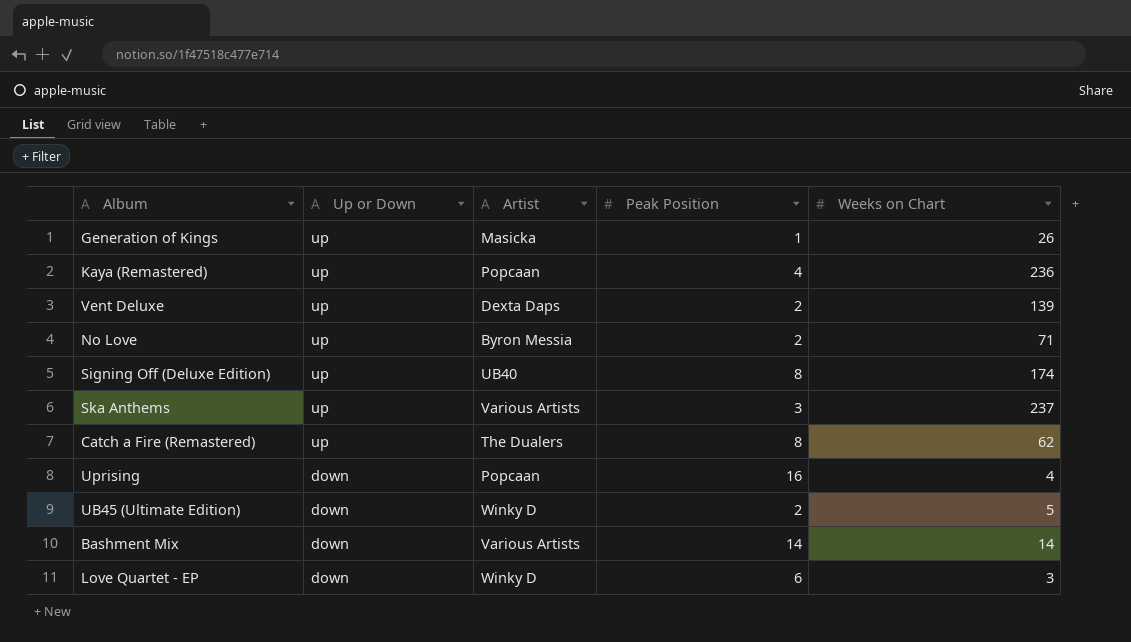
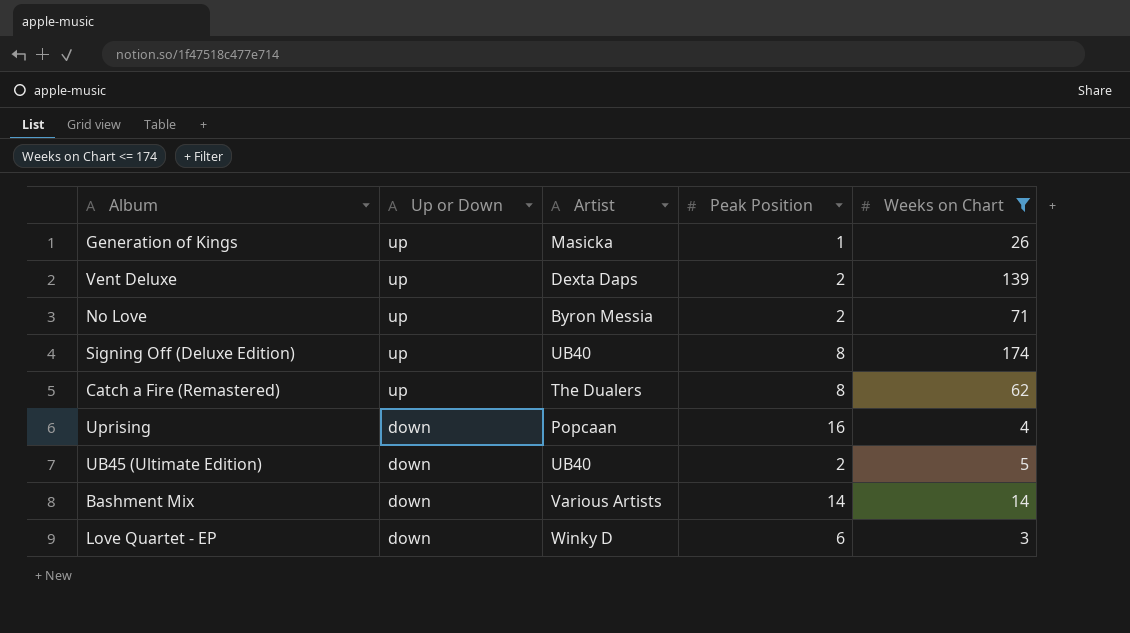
filter: none -> Weeks on Chart <= 174
UB45 (Ultimate Edition) | Artist: Winky D -> UB40

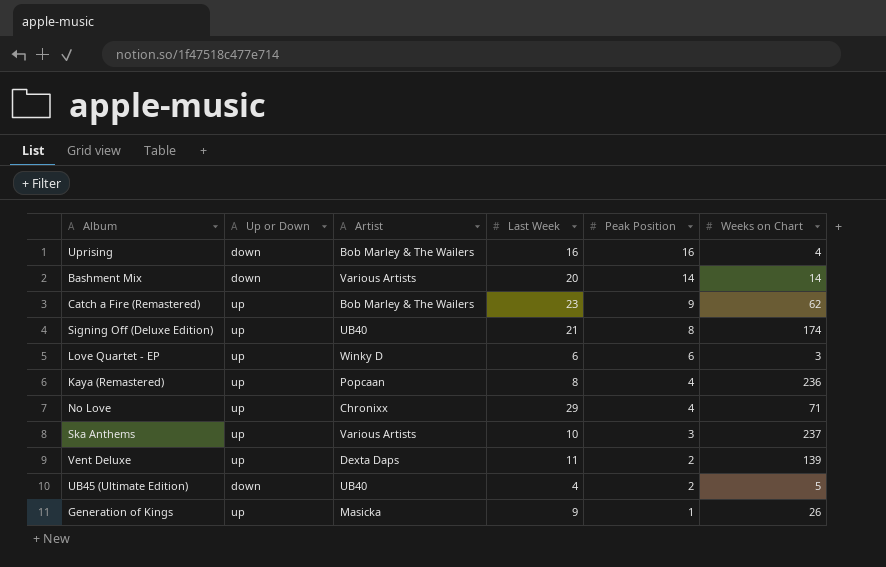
filter: Weeks on Chart <= 174 -> none
row order: Up or Down descending -> Peak Position descending
column Last Week | position: none -> 4
Uprising | Artist: Popcaan -> Bob Marley & The Wailers
Catch a Fire (Remastered) | Artist: The Dualers -> Bob Marley & The Wailers
Catch a Fire (Remastered) | Peak Position: 8 -> 9
Love Quartet - EP | Up or Down: down -> up
No Love | Artist: Byron Messia -> Chronixx
No Love | Peak Position: 2 -> 4

